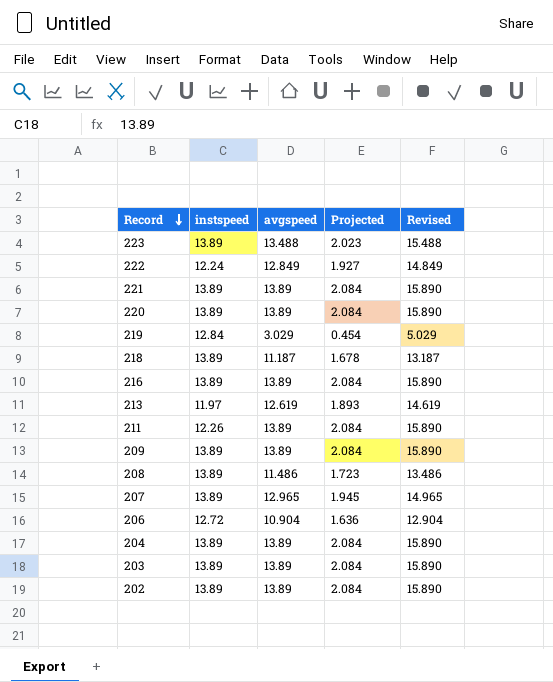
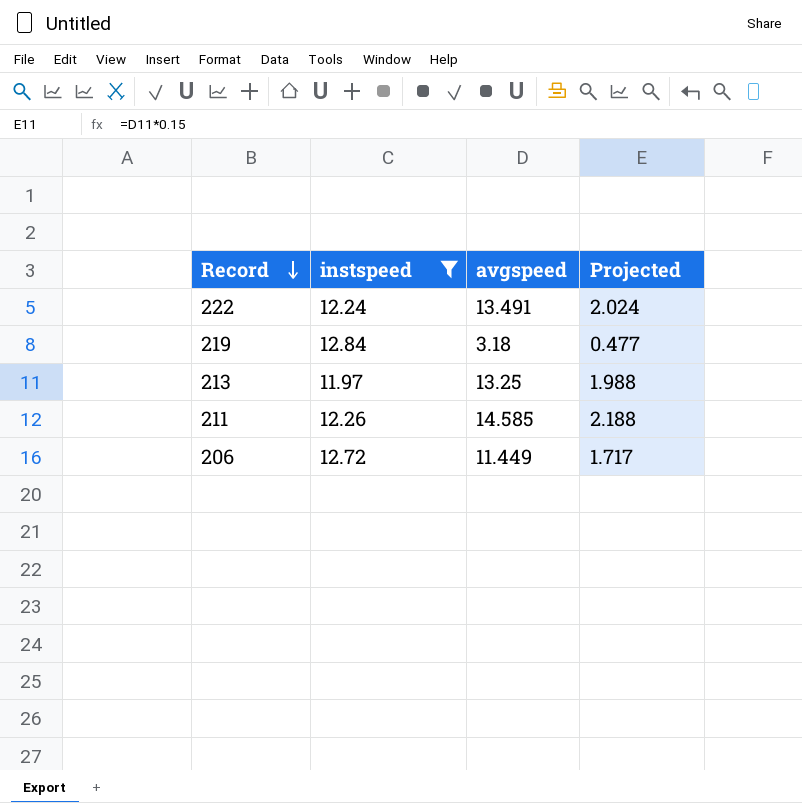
filter: none -> instspeed != 13.89
column Revised | formula: [avgspeed] + 2 -> none
222 | avgspeed: 12.849 -> 13.491
222 | Projected: 1.927 -> 2.024
219 | avgspeed: 3.029 -> 3.18
219 | Projected: 0.454 -> 0.477
213 | avgspeed: 12.619 -> 13.25
213 | Projected: 1.893 -> 1.988
211 | avgspeed: 13.89 -> 14.585
211 | Projected: 2.084 -> 2.188
206 | avgspeed: 10.904 -> 11.449
206 | Projected: 1.636 -> 1.717

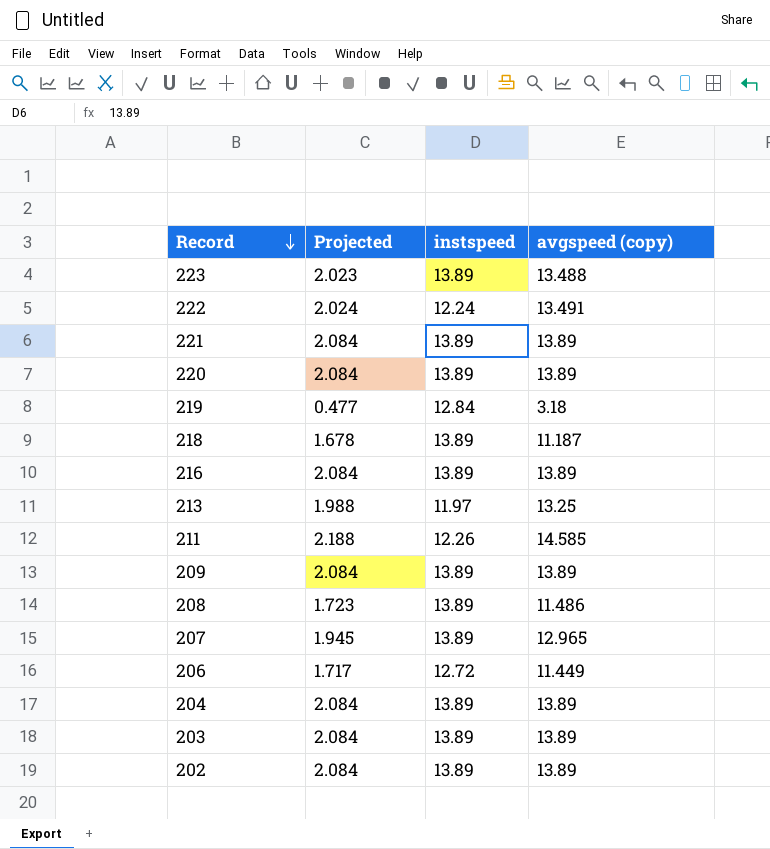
filter: instspeed != 13.89 -> none
column Projected | position: 4 -> 2
column name: avgspeed -> avgspeed (copy)

